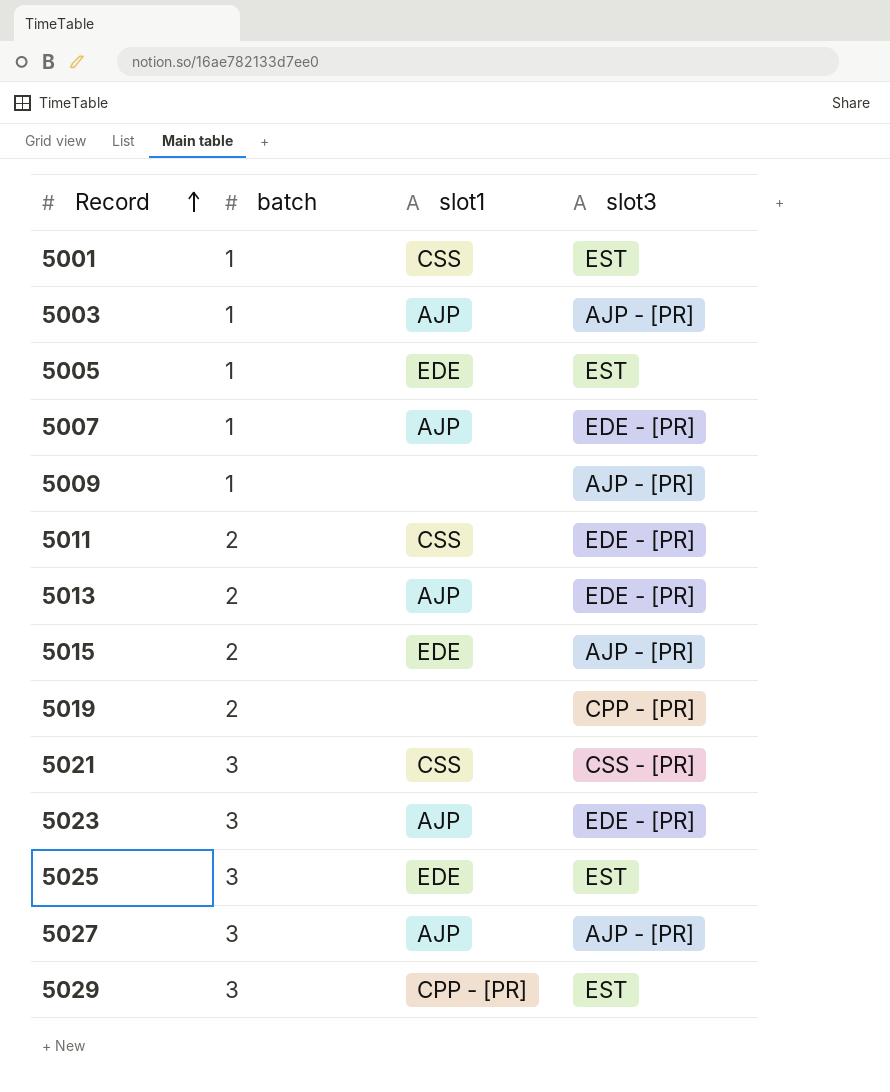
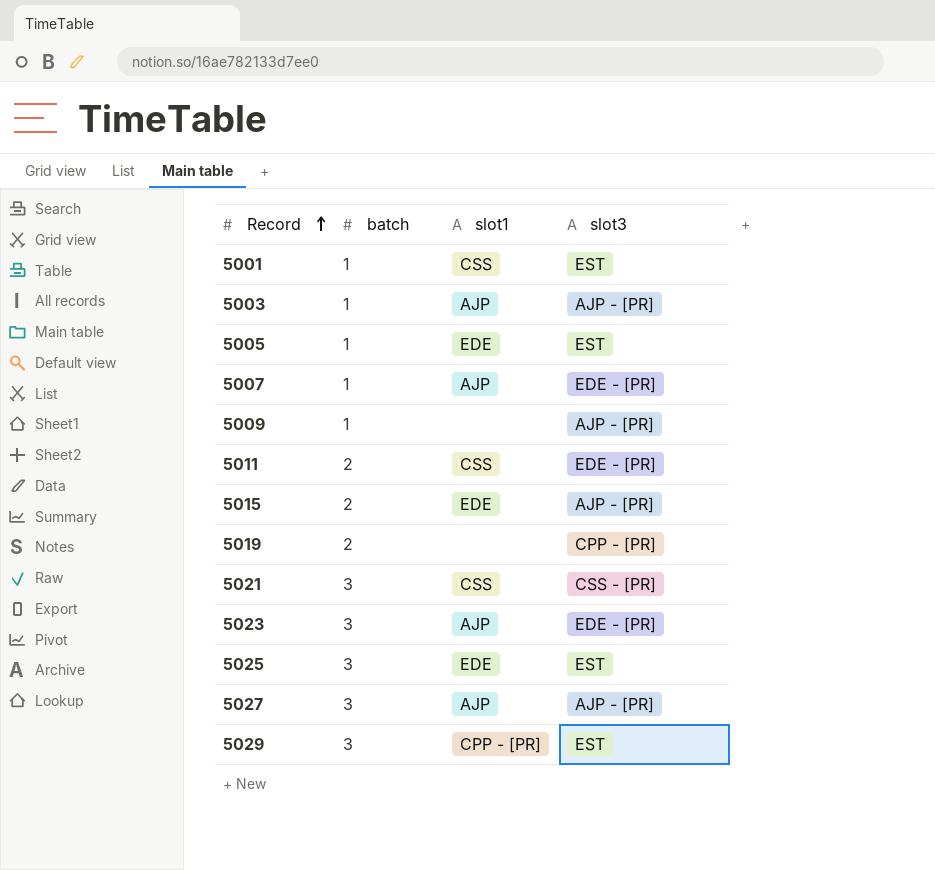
row 5013: 2 | AJP | EDE - [PR] -> none

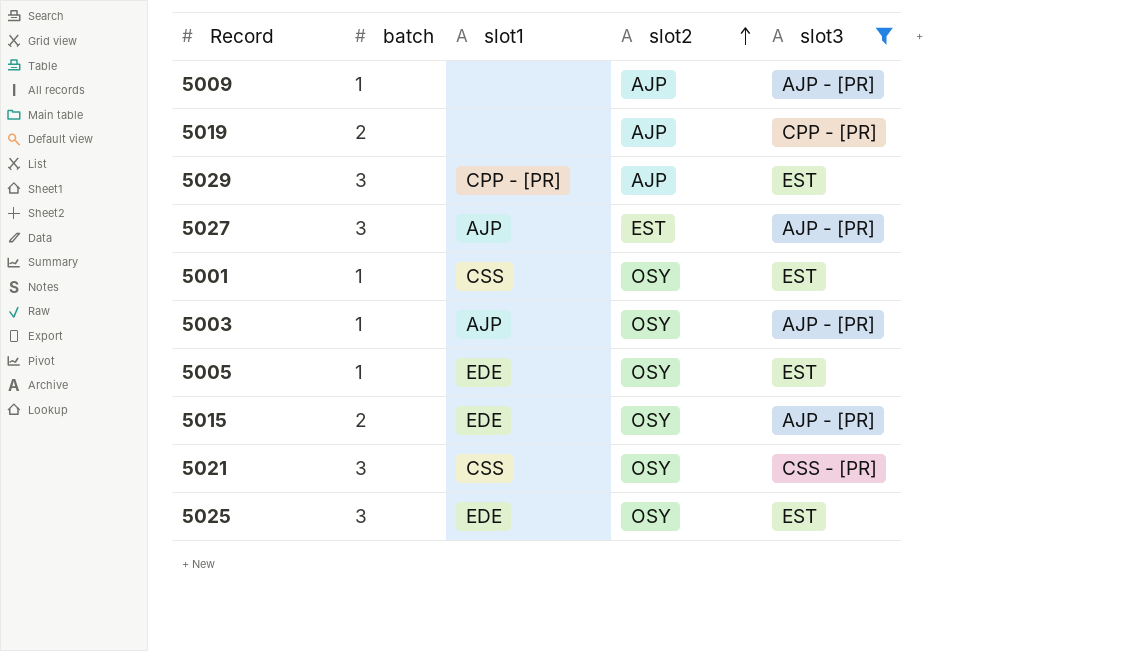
filter: none -> slot3 != EDE - [PR]
row order: Record ascending -> slot2 ascending
column slot2 | position: none -> 4

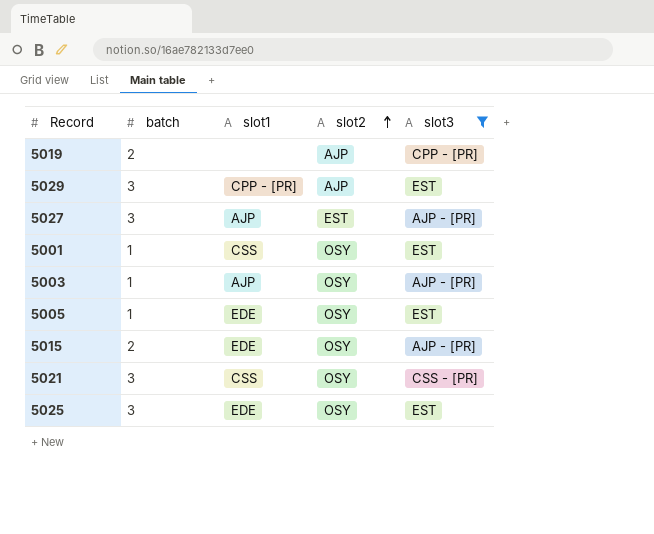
row 5009: 1 | none | AJP | AJP - [PR] -> none

